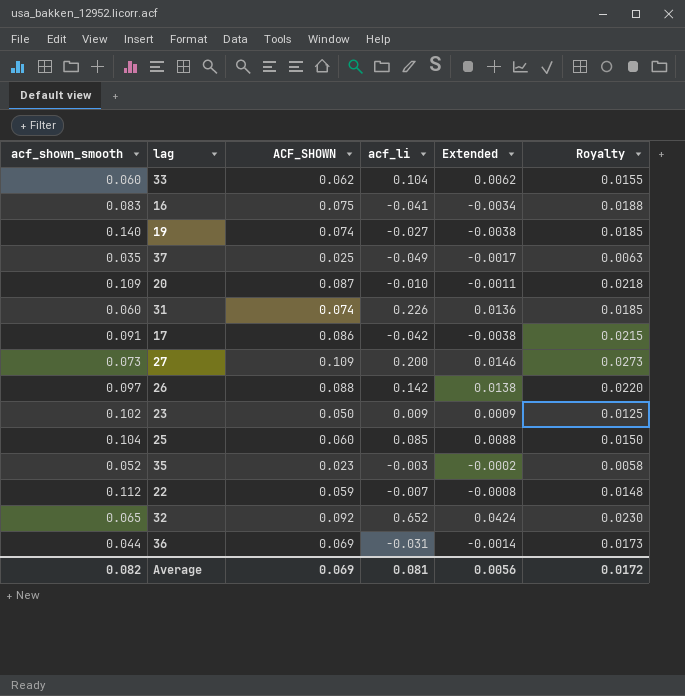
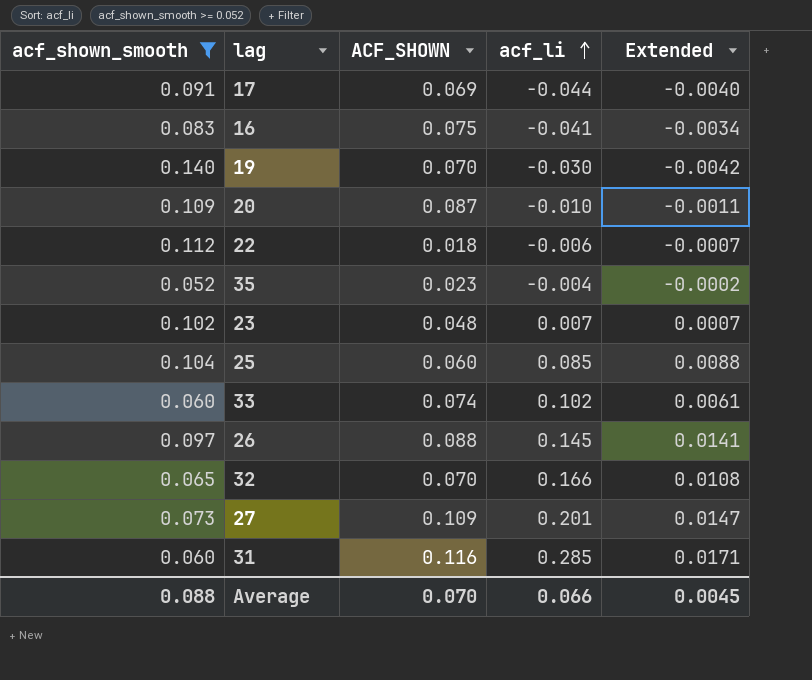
filter: none -> acf_shown_smooth >= 0.052
row order: none -> acf_li ascending
column Royalty | formula: [ACF_SHOWN] * 0.25 -> none
17 | ACF_SHOWN: 0.086 -> 0.069
17 | acf_li: -0.042 -> -0.044
17 | Extended: -0.0038 -> -0.0040
19 | ACF_SHOWN: 0.074 -> 0.070
19 | acf_li: -0.027 -> -0.030
19 | Extended: -0.0038 -> -0.0042
22 | ACF_SHOWN: 0.059 -> 0.018
22 | acf_li: -0.007 -> -0.006
22 | Extended: -0.0008 -> -0.0007
35 | acf_li: -0.003 -> -0.004
23 | ACF_SHOWN: 0.050 -> 0.048
23 | acf_li: 0.009 -> 0.007
23 | Extended: 0.0009 -> 0.0007
33 | ACF_SHOWN: 0.062 -> 0.074
33 | acf_li: 0.104 -> 0.102
33 | Extended: 0.0062 -> 0.0061
26 | acf_li: 0.142 -> 0.145
26 | Extended: 0.0138 -> 0.0141
32 | ACF_SHOWN: 0.092 -> 0.070
32 | acf_li: 0.652 -> 0.166
32 | Extended: 0.0424 -> 0.0108
27 | acf_li: 0.200 -> 0.201
27 | Extended: 0.0146 -> 0.0147
31 | ACF_SHOWN: 0.074 -> 0.116
31 | acf_li: 0.226 -> 0.285
31 | Extended: 0.0136 -> 0.0171
Average | acf_shown_smooth: 0.082 -> 0.088
Average | ACF_SHOWN: 0.069 -> 0.070
Average | acf_li: 0.081 -> 0.066
Average | Extended: 0.0056 -> 0.0045

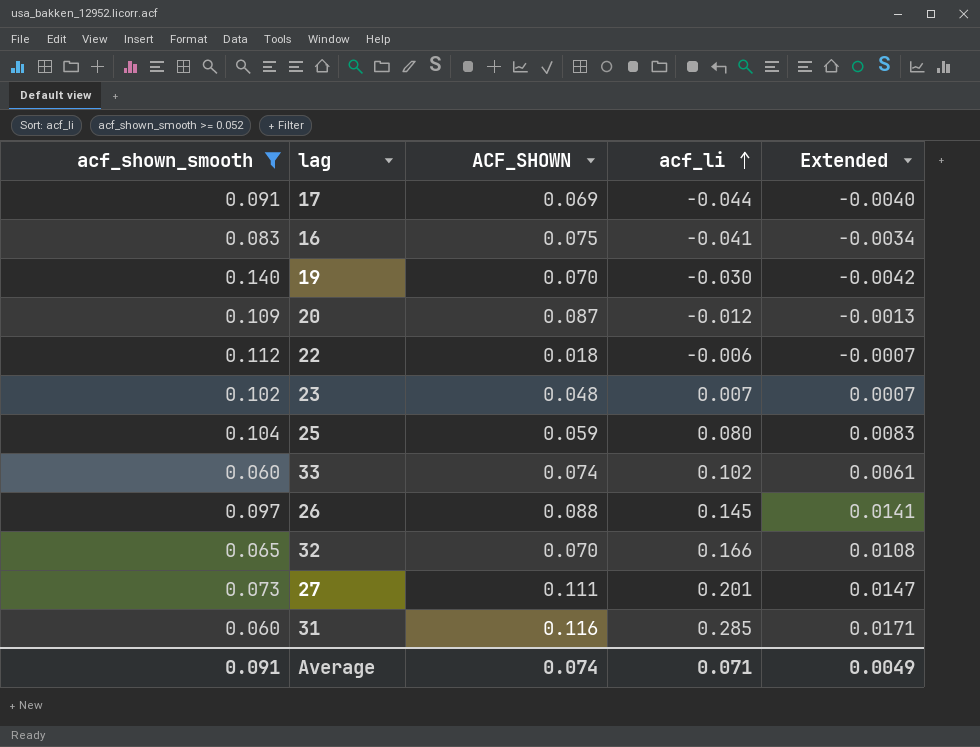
row 35: 0.052 | 0.023 | -0.004 | -0.0002 -> none
20 | acf_li: -0.010 -> -0.012
20 | Extended: -0.0011 -> -0.0013
25 | ACF_SHOWN: 0.060 -> 0.059
25 | acf_li: 0.085 -> 0.080
25 | Extended: 0.0088 -> 0.0083
27 | ACF_SHOWN: 0.109 -> 0.111
Average | acf_shown_smooth: 0.088 -> 0.091
Average | ACF_SHOWN: 0.070 -> 0.074
Average | acf_li: 0.066 -> 0.071
Average | Extended: 0.0045 -> 0.0049

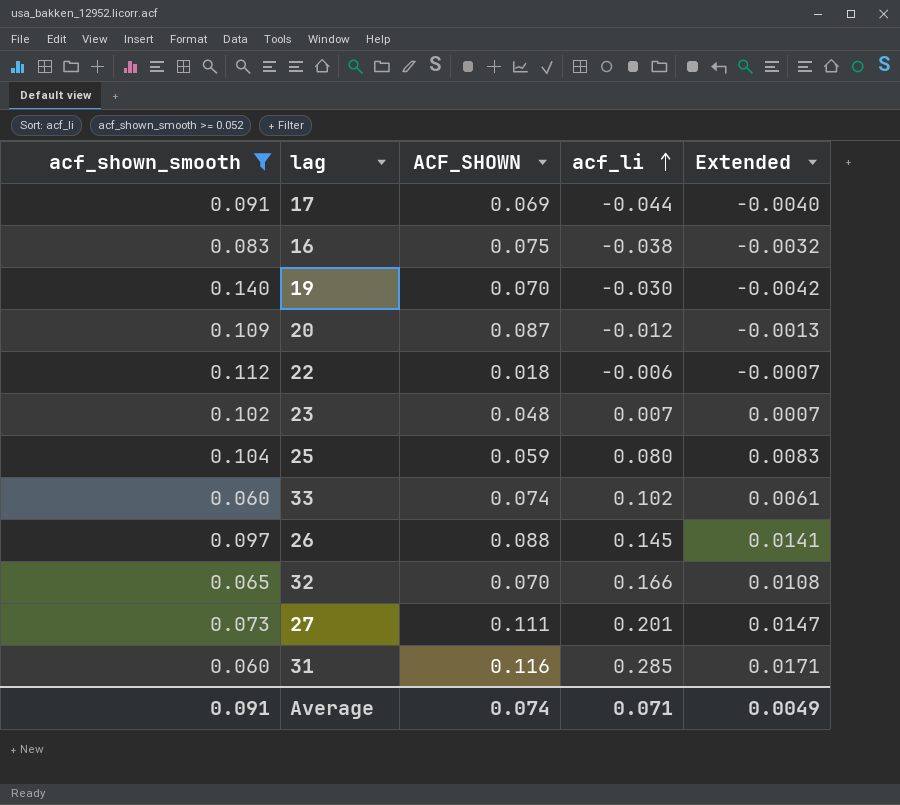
16 | acf_li: -0.041 -> -0.038
16 | Extended: -0.0034 -> -0.0032

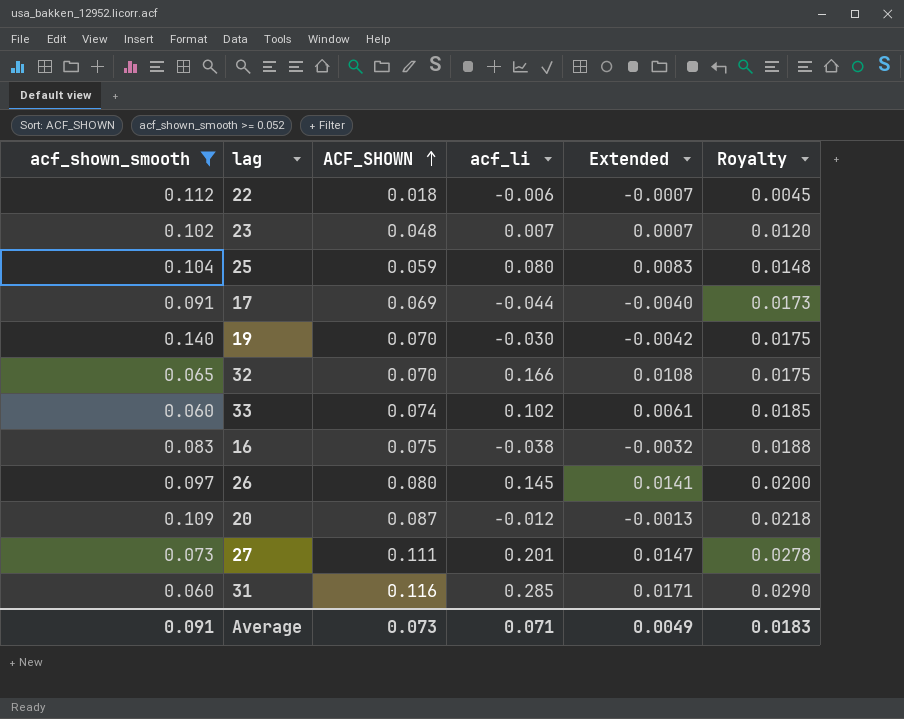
row order: acf_li ascending -> ACF_SHOWN ascending
column Royalty | formula: none -> [ACF_SHOWN] * 0.25
26 | ACF_SHOWN: 0.088 -> 0.080
Average | ACF_SHOWN: 0.074 -> 0.073

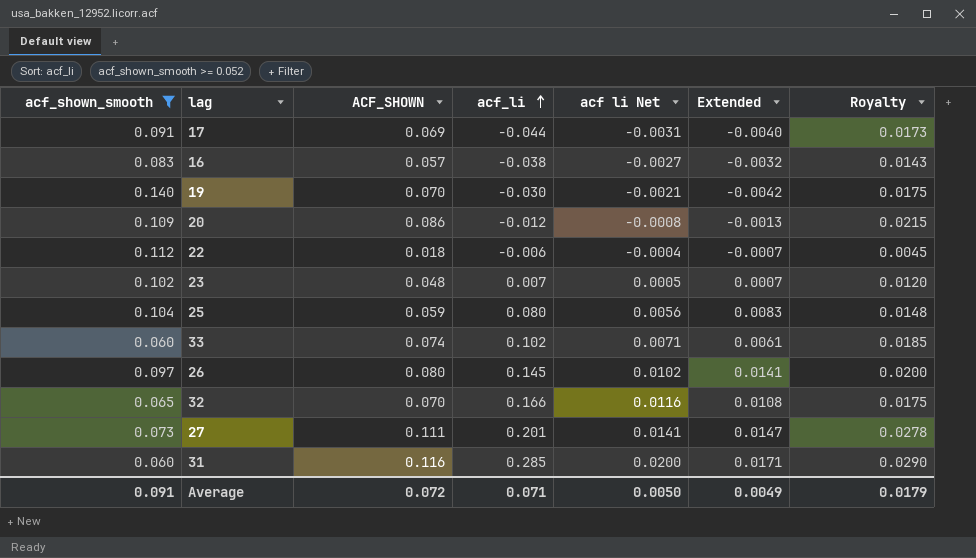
row order: ACF_SHOWN ascending -> acf_li ascending
column acf li Net | formula: none -> [acf_li] * 0.07
16 | ACF_SHOWN: 0.075 -> 0.057
16 | Royalty: 0.0188 -> 0.0143
20 | ACF_SHOWN: 0.087 -> 0.086
20 | Royalty: 0.0218 -> 0.0215
Average | ACF_SHOWN: 0.073 -> 0.072
Average | Royalty: 0.0183 -> 0.0179

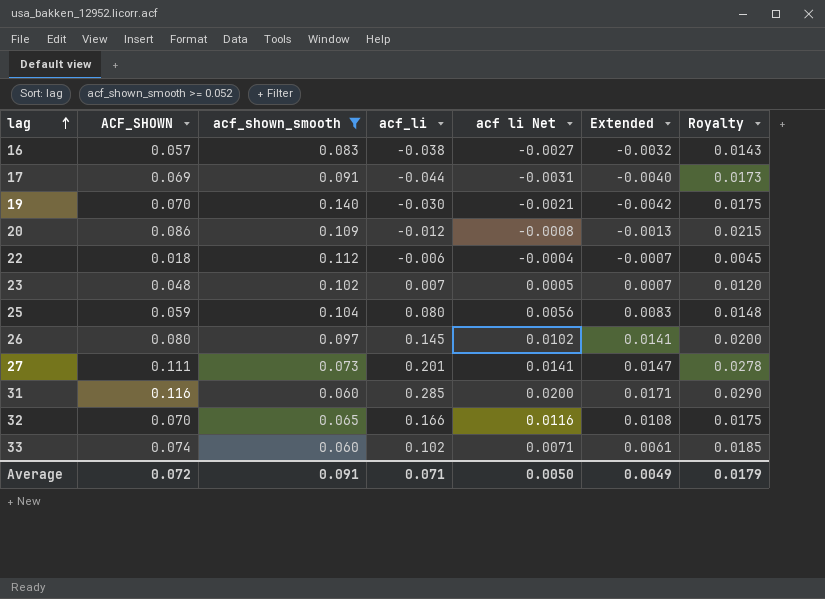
row order: acf_li ascending -> lag ascending
column acf_shown_smooth | position: 1 -> 3

